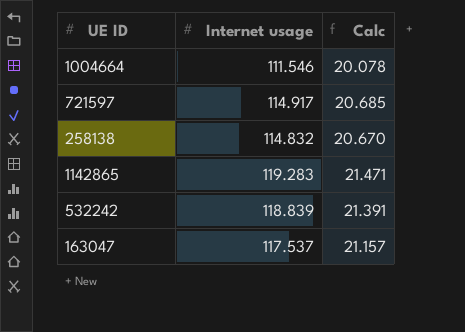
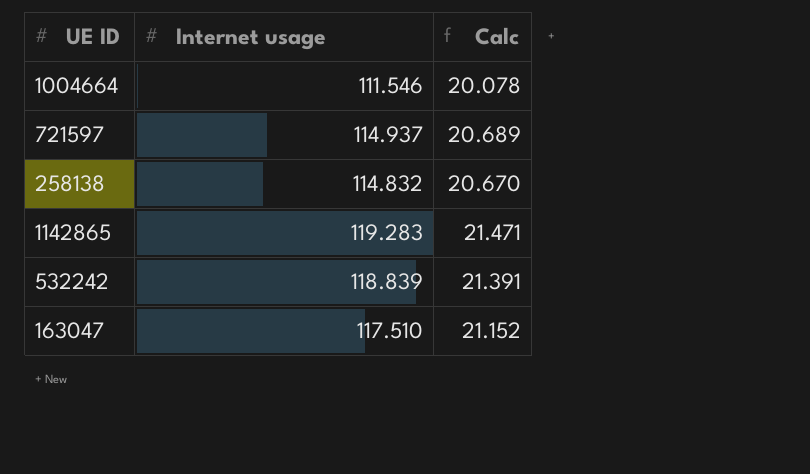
721597 | Internet usage: 114.917 -> 114.937
721597 | Calc: 20.685 -> 20.689
163047 | Internet usage: 117.537 -> 117.510
163047 | Calc: 21.157 -> 21.152

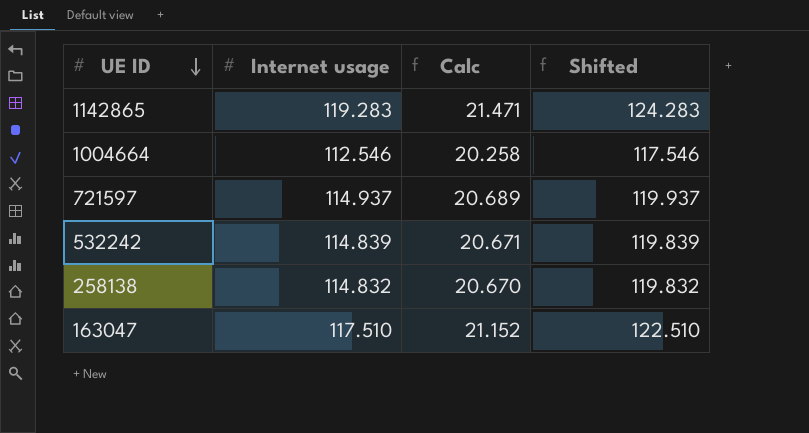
row order: none -> UE ID descending
column Shifted | formula: none -> [Internet usage] + 5
1004664 | Internet usage: 111.546 -> 112.546
1004664 | Calc: 20.078 -> 20.258
532242 | Internet usage: 118.839 -> 114.839
532242 | Calc: 21.391 -> 20.671

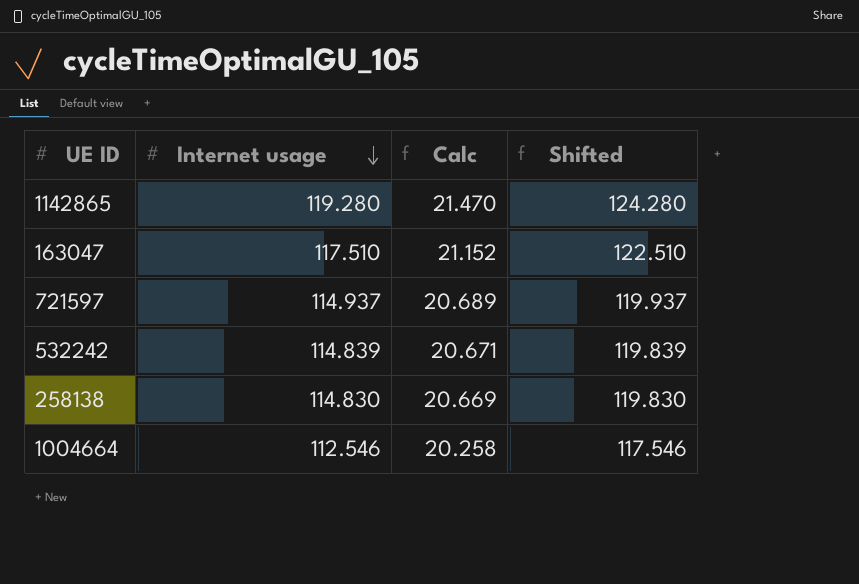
row order: UE ID descending -> Internet usage descending
1142865 | Internet usage: 119.283 -> 119.280
1142865 | Calc: 21.471 -> 21.470
1142865 | Shifted: 124.283 -> 124.280
258138 | Internet usage: 114.832 -> 114.830
258138 | Calc: 20.670 -> 20.669
258138 | Shifted: 119.832 -> 119.830

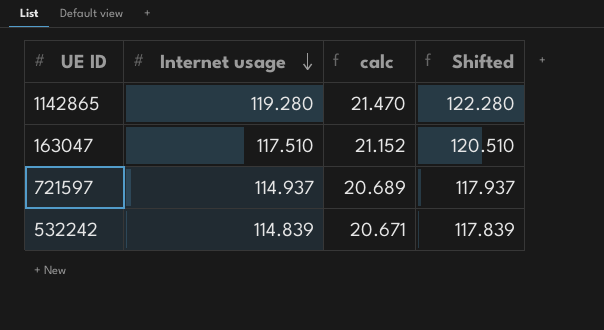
column name: Calc -> calc
column Shifted | formula: [Internet usage] + 5 -> [Internet usage] + 3
row 258138: 114.830 | 20.669 | 119.830 -> none
row 1004664: 112.546 | 20.258 | 117.546 -> none

